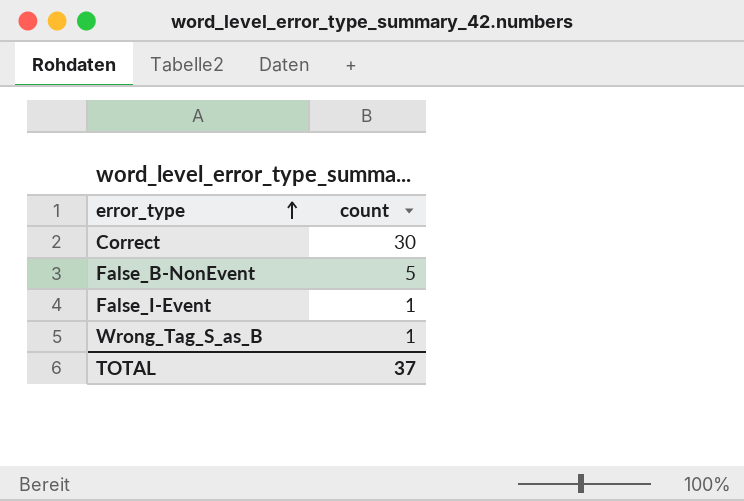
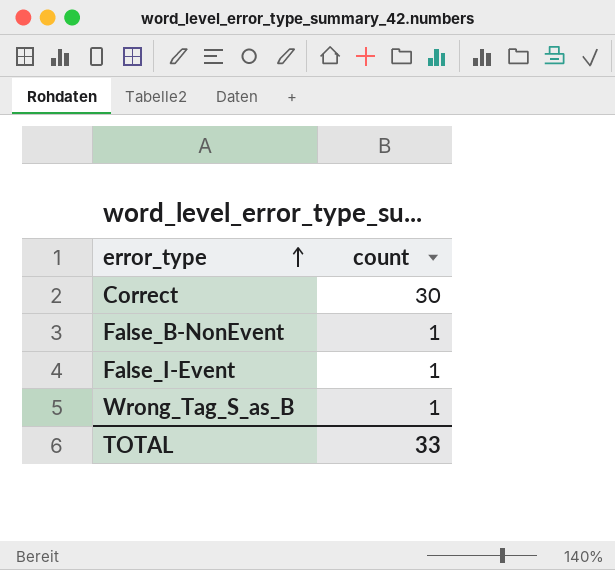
False_B-NonEvent | count: 5 -> 1
TOTAL | count: 37 -> 33

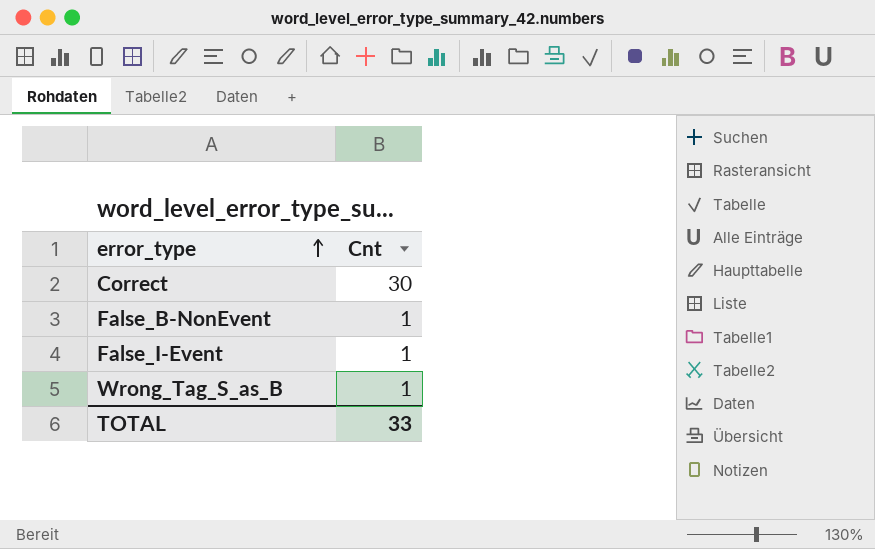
column name: count -> Cnt

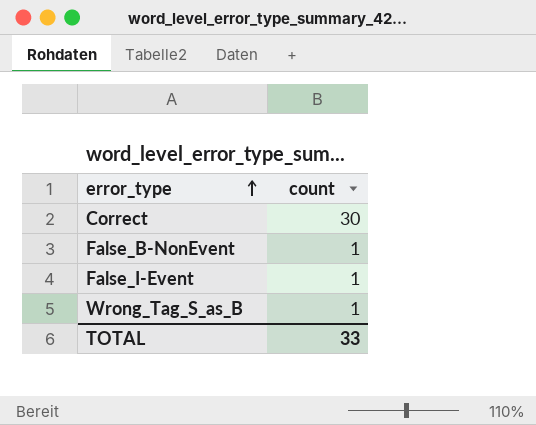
column name: Cnt -> count

